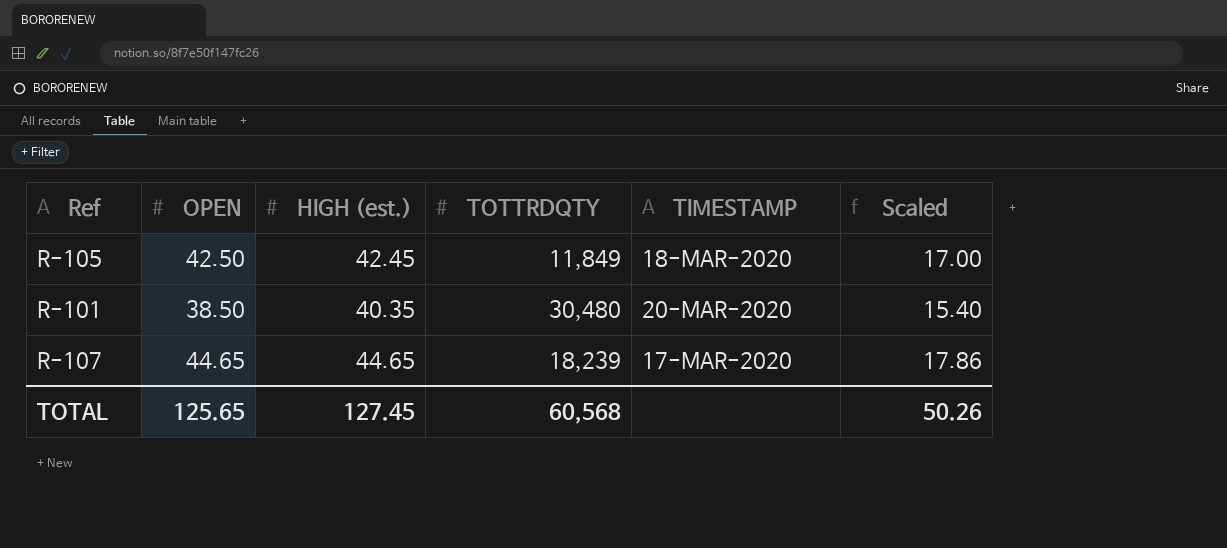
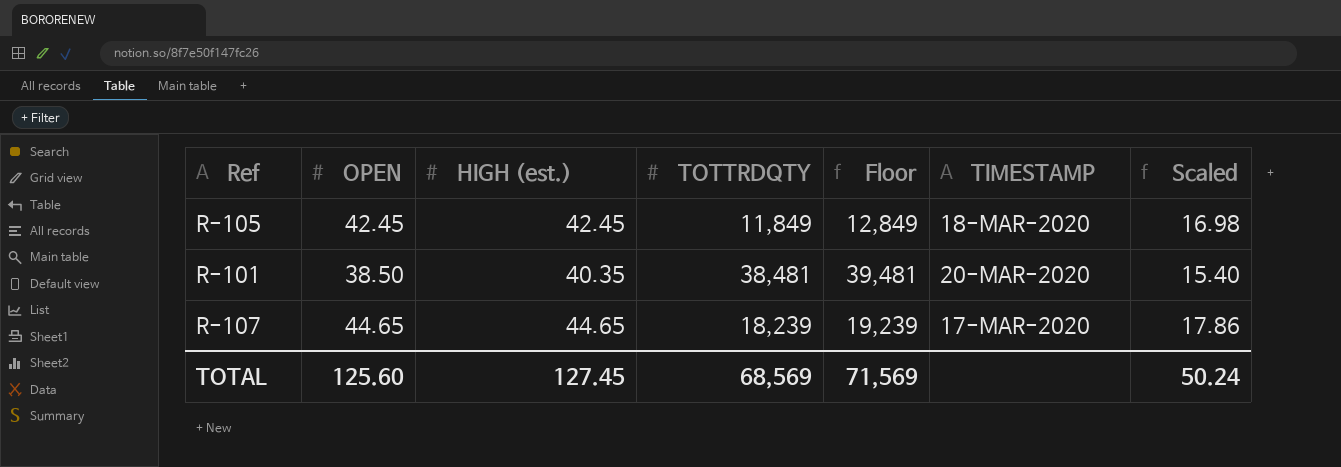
column Floor | formula: none -> [TOTTRDQTY] + 1000
R-105 | OPEN: 42.50 -> 42.45
R-105 | Scaled: 17.00 -> 16.98
R-101 | TOTTRDQTY: 30,480 -> 38,481
TOTAL | OPEN: 125.65 -> 125.60
TOTAL | TOTTRDQTY: 60,568 -> 68,569
TOTAL | Scaled: 50.26 -> 50.24

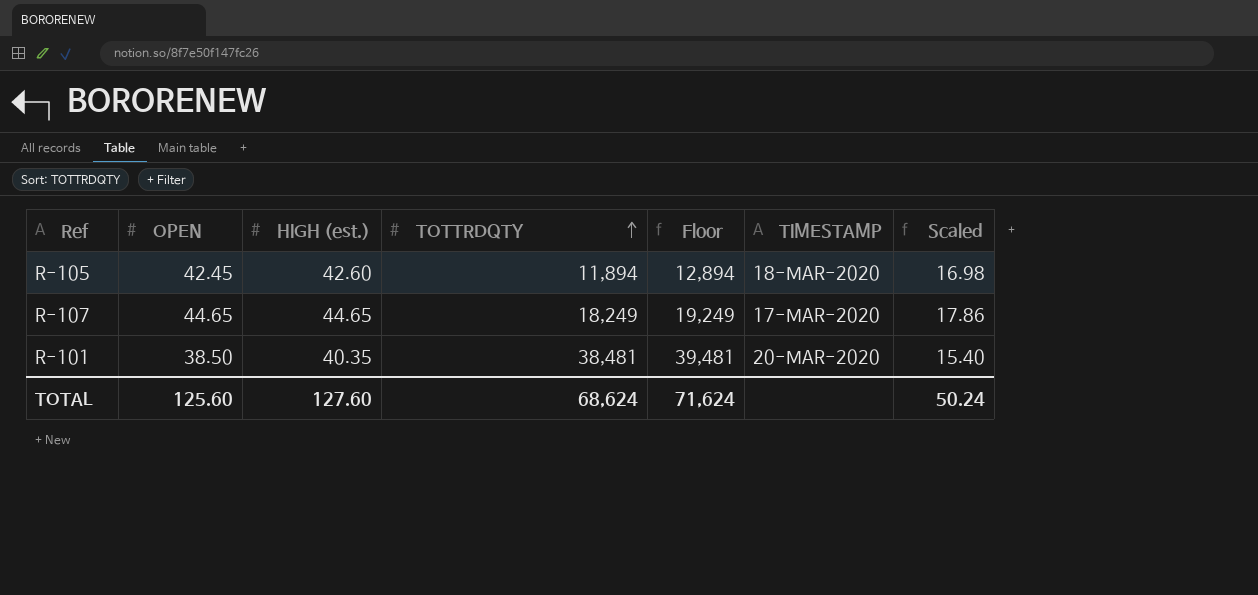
row order: none -> TOTTRDQTY ascending
R-105 | HIGH (est.): 42.45 -> 42.60
R-105 | TOTTRDQTY: 11,849 -> 11,894
R-105 | Floor: 12,849 -> 12,894
R-107 | TOTTRDQTY: 18,239 -> 18,249
R-107 | Floor: 19,239 -> 19,249
TOTAL | HIGH (est.): 127.45 -> 127.60
TOTAL | TOTTRDQTY: 68,569 -> 68,624
TOTAL | Floor: 71,569 -> 71,624

